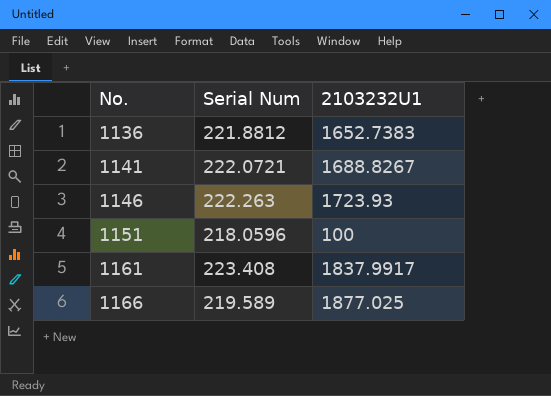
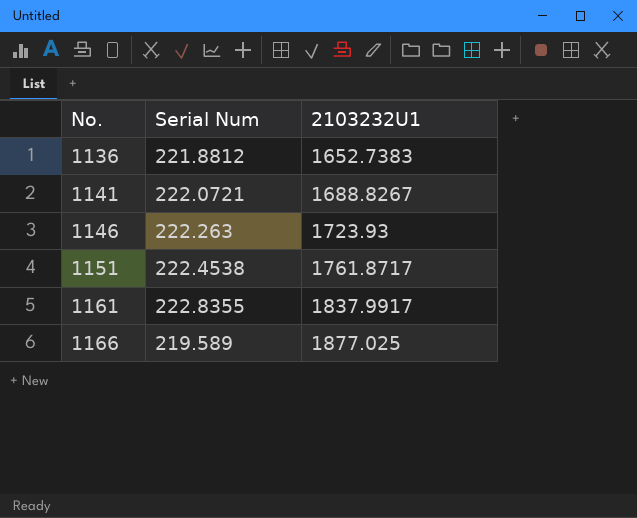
1151 | Serial Num: 218.0596 -> 222.4538
1151 | 2103232U1: 100 -> 1761.8717
1161 | Serial Num: 223.408 -> 222.8355

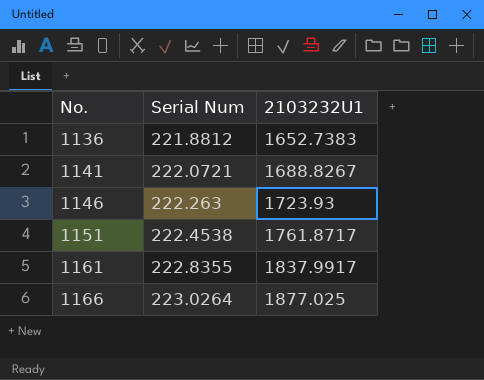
1166 | Serial Num: 219.589 -> 223.0264

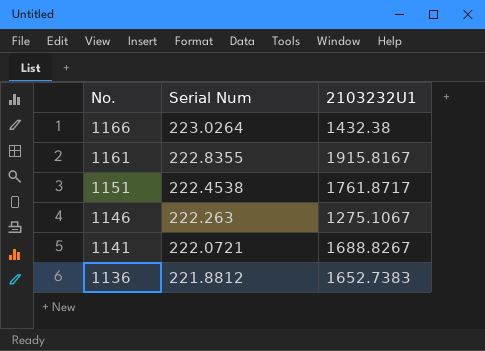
row order: No. ascending -> No. descending
1166 | 2103232U1: 1877.025 -> 1432.38
1161 | 2103232U1: 1837.9917 -> 1915.8167
1146 | 2103232U1: 1723.93 -> 1275.1067

